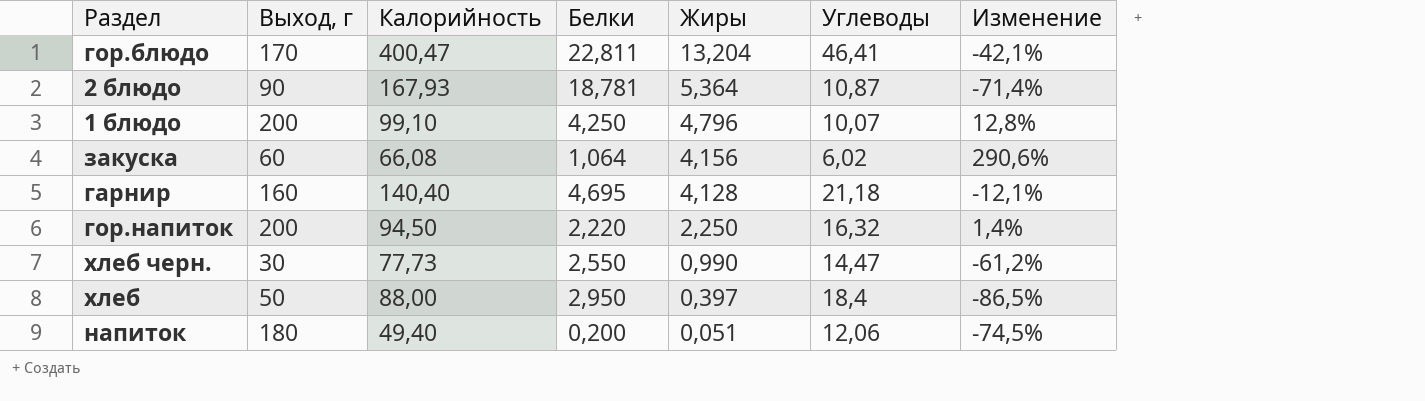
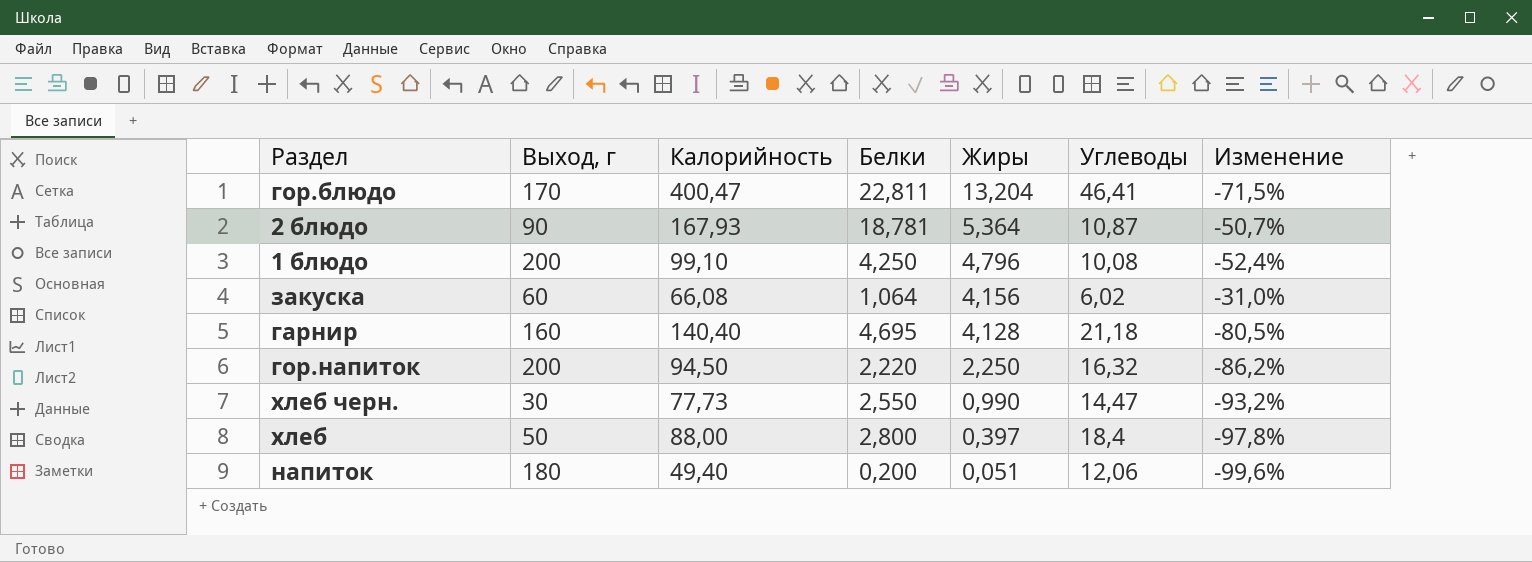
column Изменение | formula: ([Жиры] - [Белки]) / [Белки] -> ([Жиры] - [Углеводы]) / [Углеводы]
1 блюдо | Углеводы: 10,07 -> 10,08
хлеб | Белки: 2,950 -> 2,800

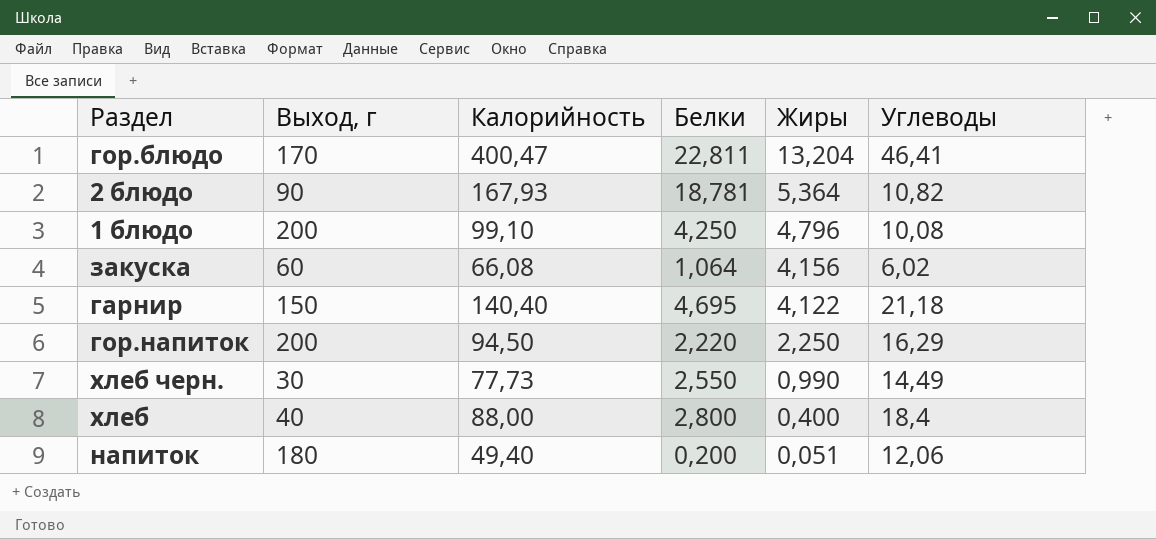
column Изменение | formula: ([Жиры] - [Углеводы]) / [Углеводы] -> none
2 блюдо | Углеводы: 10,87 -> 10,82
гарнир | Выход, г: 160 -> 150
гарнир | Жиры: 4,128 -> 4,122
гор.напиток | Углеводы: 16,32 -> 16,29
хлеб черн. | Углеводы: 14,47 -> 14,49
хлеб | Выход, г: 50 -> 40
хлеб | Жиры: 0,397 -> 0,400

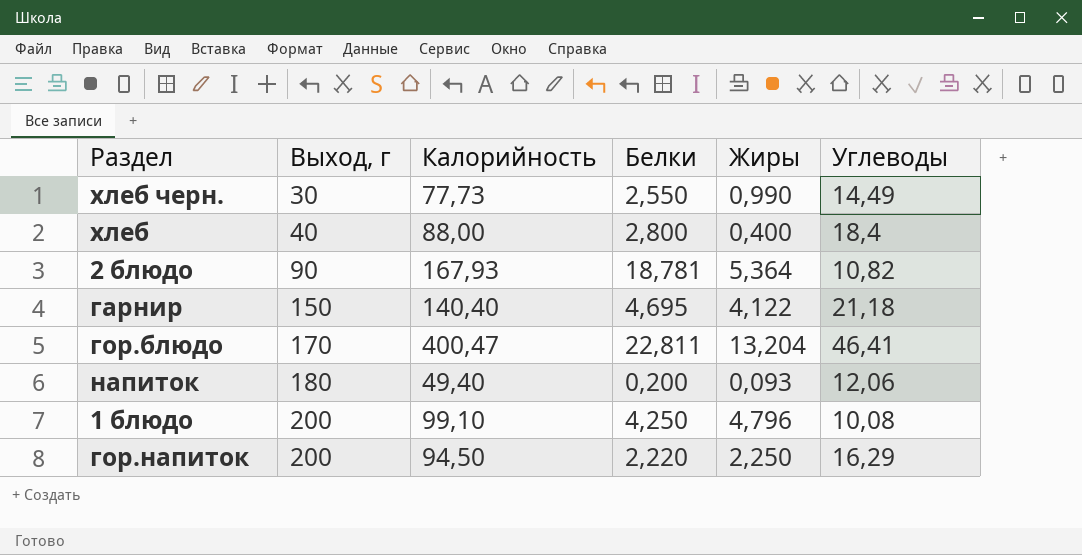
row order: Жиры descending -> Выход, г ascending
row закуска: 60 | 66,08 | 1,064 | 4,156 | 6,02 -> none
напиток | Жиры: 0,051 -> 0,093

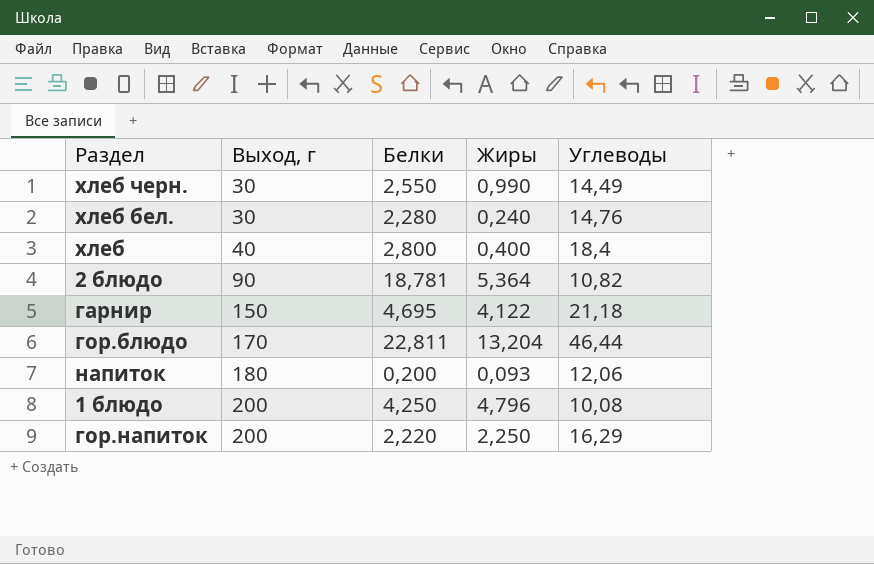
column Калорийность | position: 3 -> none
row хлеб бел.: none -> 30 | 2,280 | 0,240 | 14,76
гор.блюдо | Углеводы: 46,41 -> 46,44

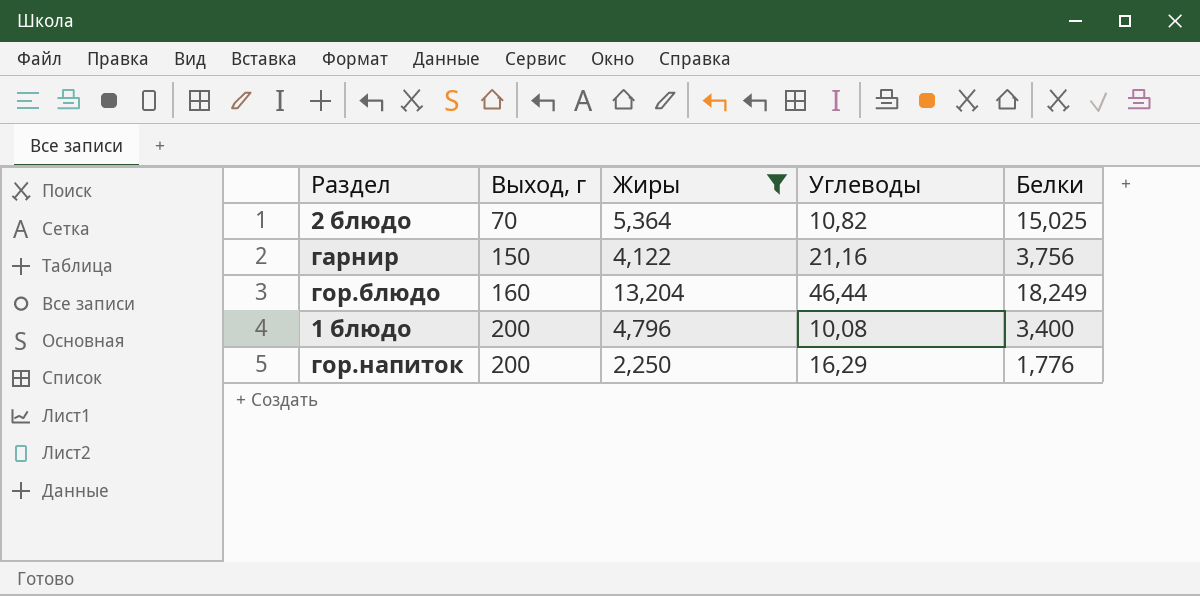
filter: none -> Жиры >= 2,250
column Белки | position: 3 -> 5
2 блюдо | Выход, г: 90 -> 70
2 блюдо | Белки: 18,781 -> 15,025
гарнир | Углеводы: 21,18 -> 21,16
гарнир | Белки: 4,695 -> 3,756
гор.блюдо | Выход, г: 170 -> 160
гор.блюдо | Белки: 22,811 -> 18,249
1 блюдо | Белки: 4,250 -> 3,400
гор.напиток | Белки: 2,220 -> 1,776

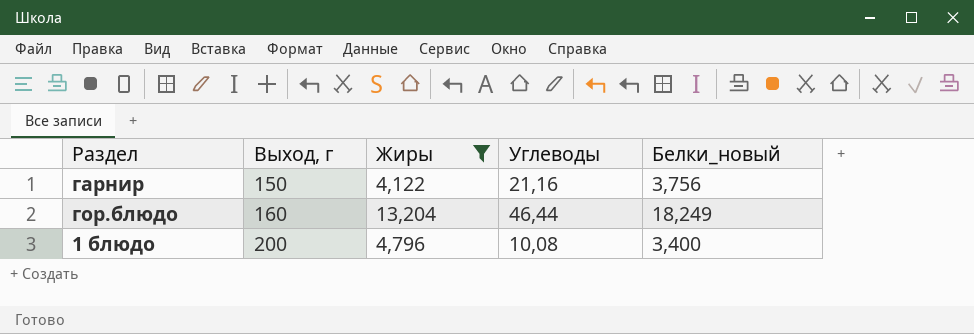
column name: Белки -> Белки_новый
row 2 блюдо: 70 | 5,364 | 10,82 | 15,025 -> none
row гор.напиток: 200 | 2,250 | 16,29 | 1,776 -> none

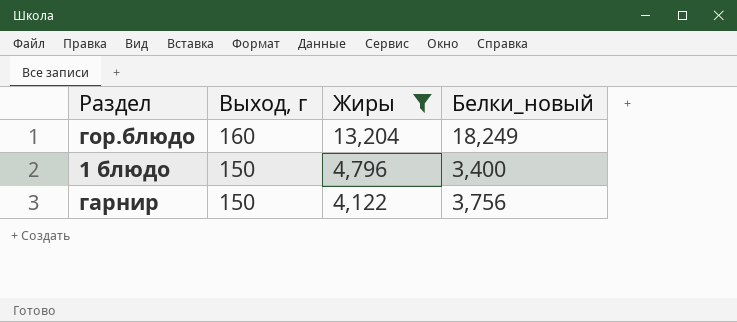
row order: Выход, г ascending -> Выход, г descending
column Углеводы | position: 4 -> none
1 блюдо | Выход, г: 200 -> 150

